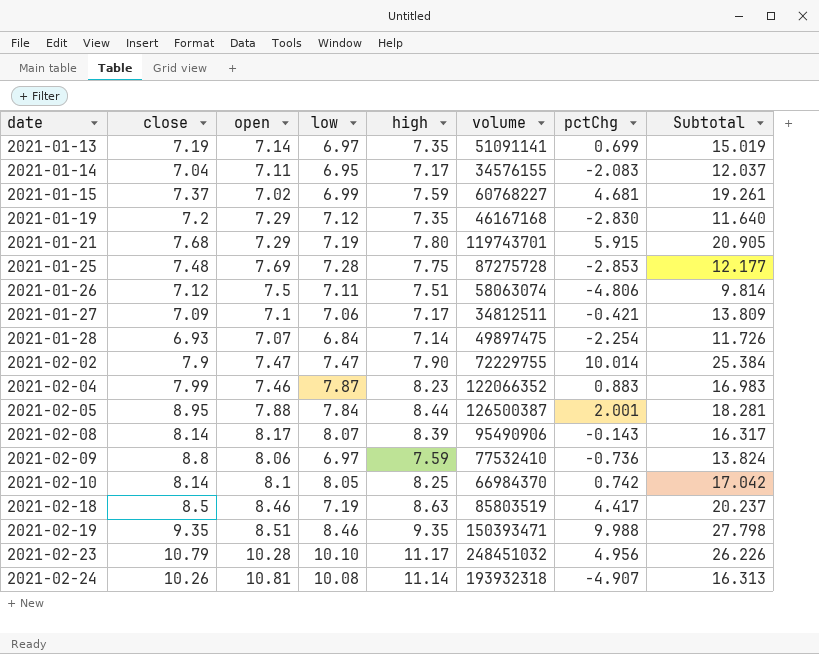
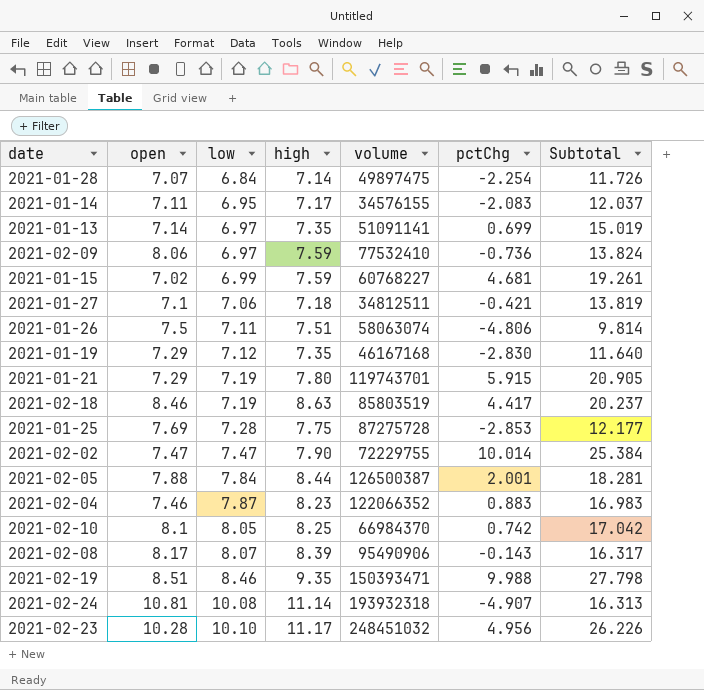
row order: date ascending -> low ascending
column close | position: 2 -> none
2021-01-27 | high: 7.17 -> 7.18
2021-01-27 | Subtotal: 13.809 -> 13.819

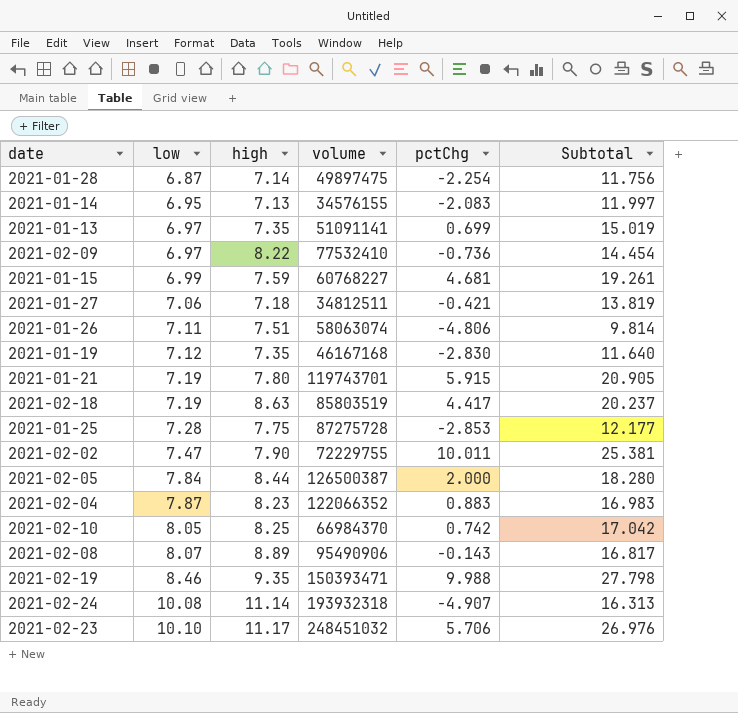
column open | position: 2 -> none
2021-01-28 | low: 6.84 -> 6.87
2021-01-28 | Subtotal: 11.726 -> 11.756
2021-01-14 | high: 7.17 -> 7.13
2021-01-14 | Subtotal: 12.037 -> 11.997
2021-02-09 | high: 7.59 -> 8.22
2021-02-09 | Subtotal: 13.824 -> 14.454
2021-02-02 | pctChg: 10.014 -> 10.011
2021-02-02 | Subtotal: 25.384 -> 25.381
2021-02-05 | pctChg: 2.001 -> 2.000
2021-02-05 | Subtotal: 18.281 -> 18.280
2021-02-08 | high: 8.39 -> 8.89
2021-02-08 | Subtotal: 16.317 -> 16.817
2021-02-23 | pctChg: 4.956 -> 5.706
2021-02-23 | Subtotal: 26.226 -> 26.976

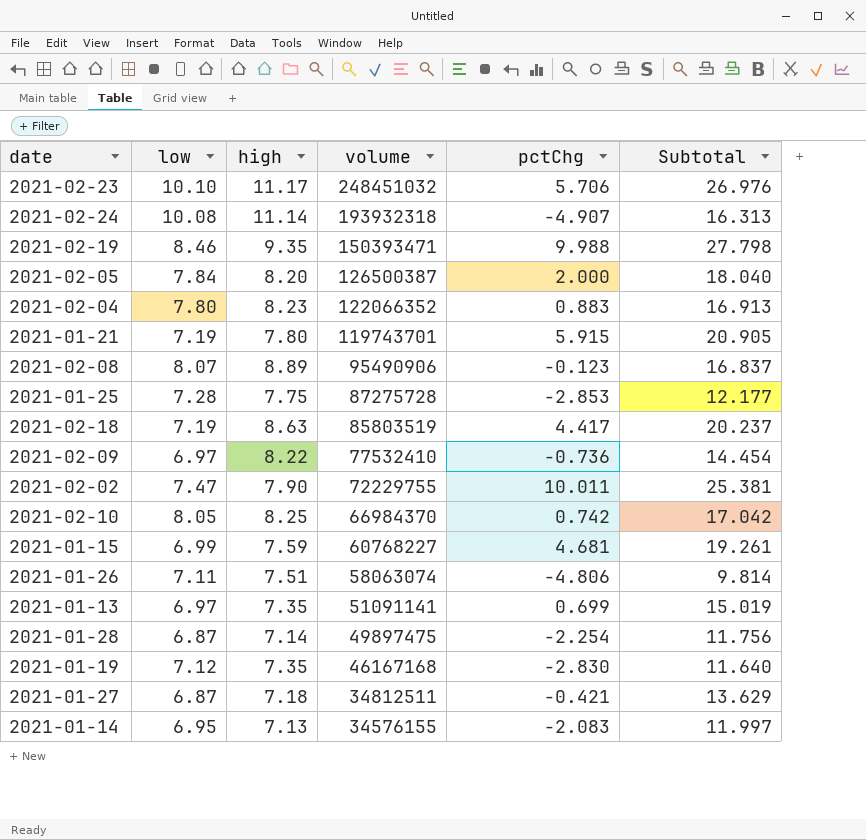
row order: low ascending -> volume descending
2021-02-05 | high: 8.44 -> 8.20
2021-02-05 | Subtotal: 18.280 -> 18.040
2021-02-04 | low: 7.87 -> 7.80
2021-02-04 | Subtotal: 16.983 -> 16.913
2021-02-08 | pctChg: -0.143 -> -0.123
2021-02-08 | Subtotal: 16.817 -> 16.837
2021-01-27 | low: 7.06 -> 6.87
2021-01-27 | Subtotal: 13.819 -> 13.629

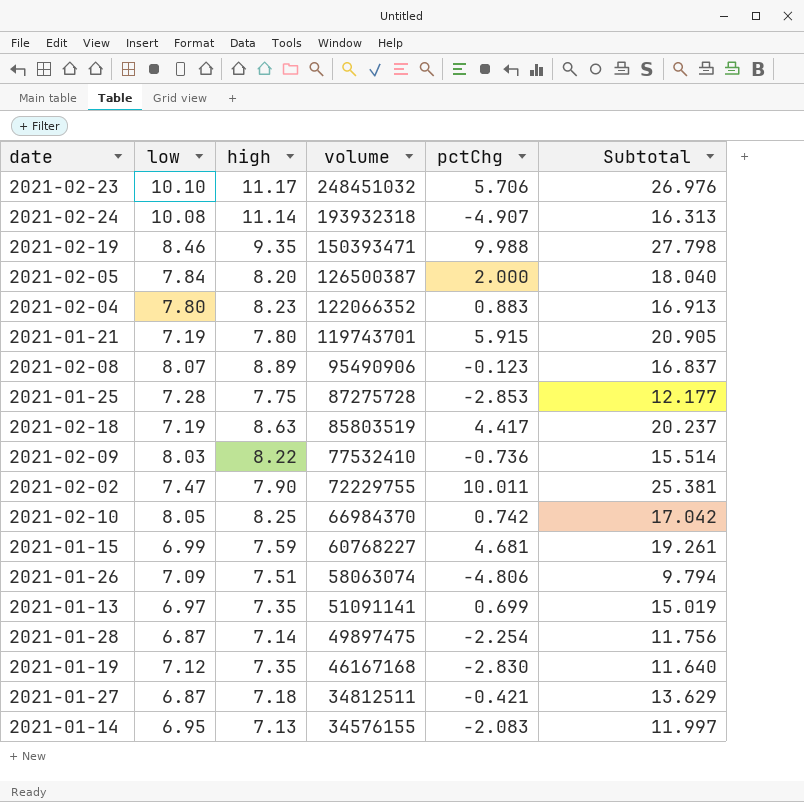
2021-02-09 | low: 6.97 -> 8.03
2021-02-09 | Subtotal: 14.454 -> 15.514
2021-01-26 | low: 7.11 -> 7.09
2021-01-26 | Subtotal: 9.814 -> 9.794

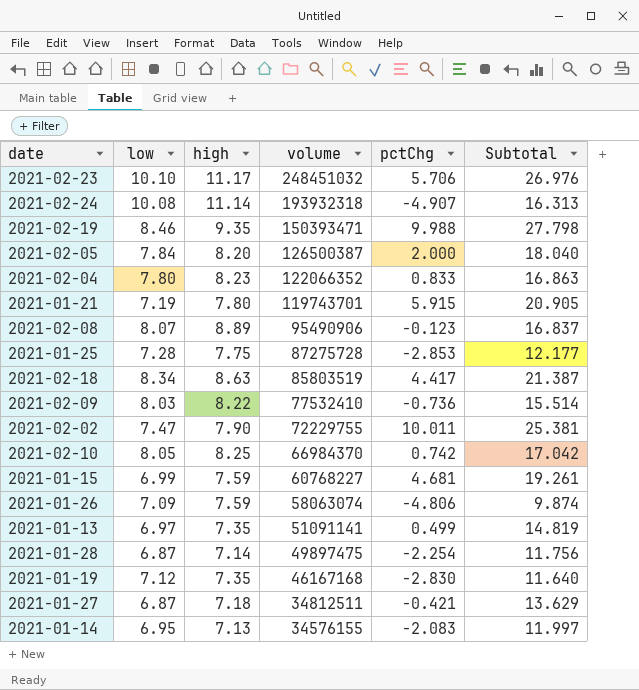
2021-02-04 | pctChg: 0.883 -> 0.833
2021-02-04 | Subtotal: 16.913 -> 16.863
2021-02-18 | low: 7.19 -> 8.34
2021-02-18 | Subtotal: 20.237 -> 21.387
2021-01-26 | high: 7.51 -> 7.59
2021-01-26 | Subtotal: 9.794 -> 9.874
2021-01-13 | pctChg: 0.699 -> 0.499
2021-01-13 | Subtotal: 15.019 -> 14.819

